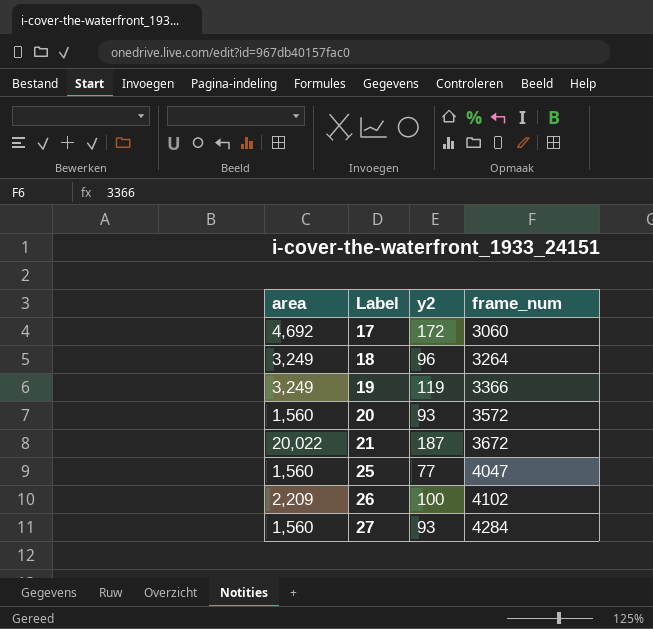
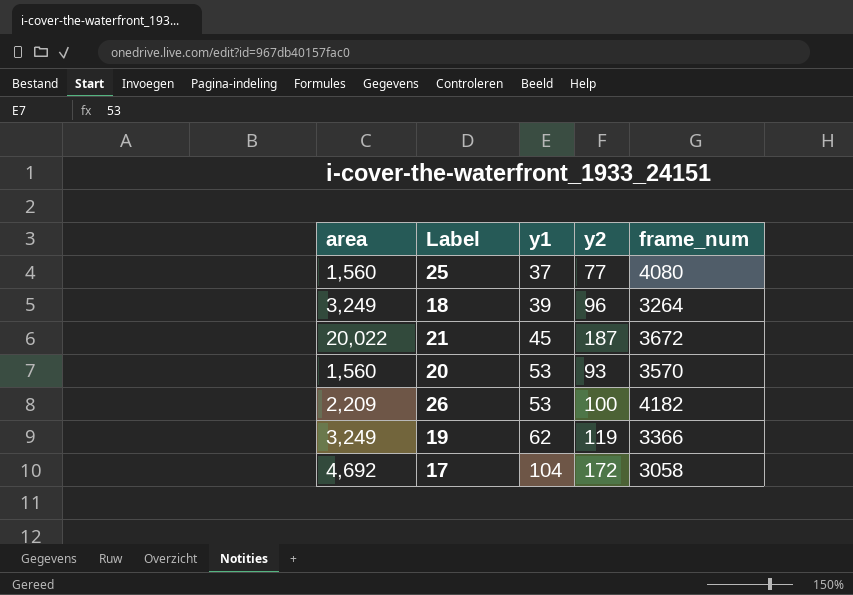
row order: Label ascending -> y1 ascending
column y1 | position: none -> 3
row 27: 1,560 | 93 | 4284 -> none
25 | frame_num: 4047 -> 4080
20 | frame_num: 3572 -> 3570
26 | frame_num: 4102 -> 4182
17 | frame_num: 3060 -> 3058

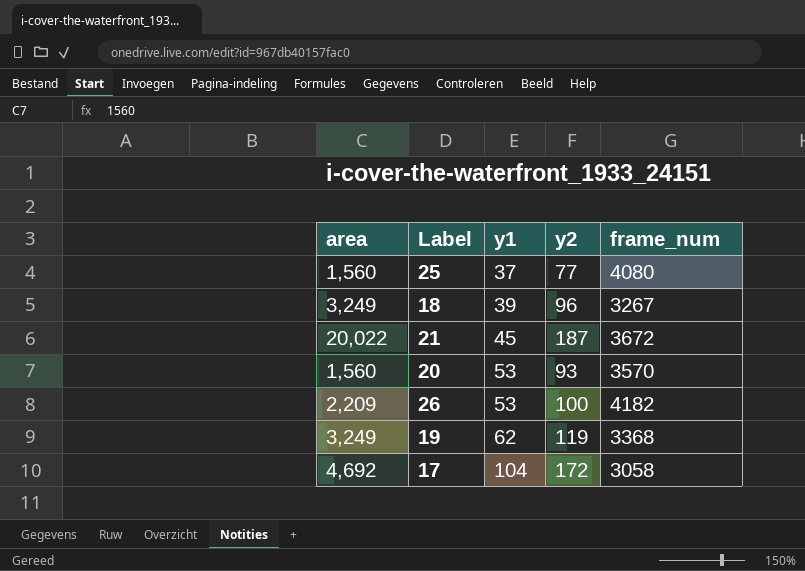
18 | frame_num: 3264 -> 3267
19 | frame_num: 3366 -> 3368

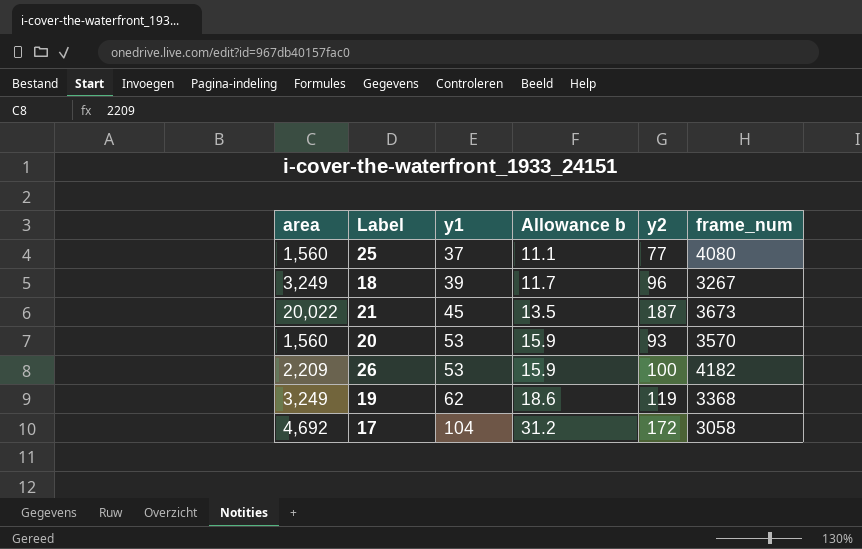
column Allowance b | formula: none -> [y1] * 0.3
21 | frame_num: 3672 -> 3673

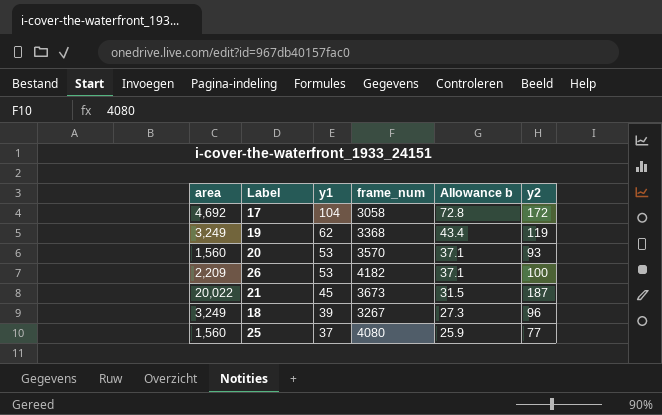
row order: y1 ascending -> y1 descending
column frame_num | position: 6 -> 4
column Allowance b | formula: [y1] * 0.3 -> [y1] * 0.7

